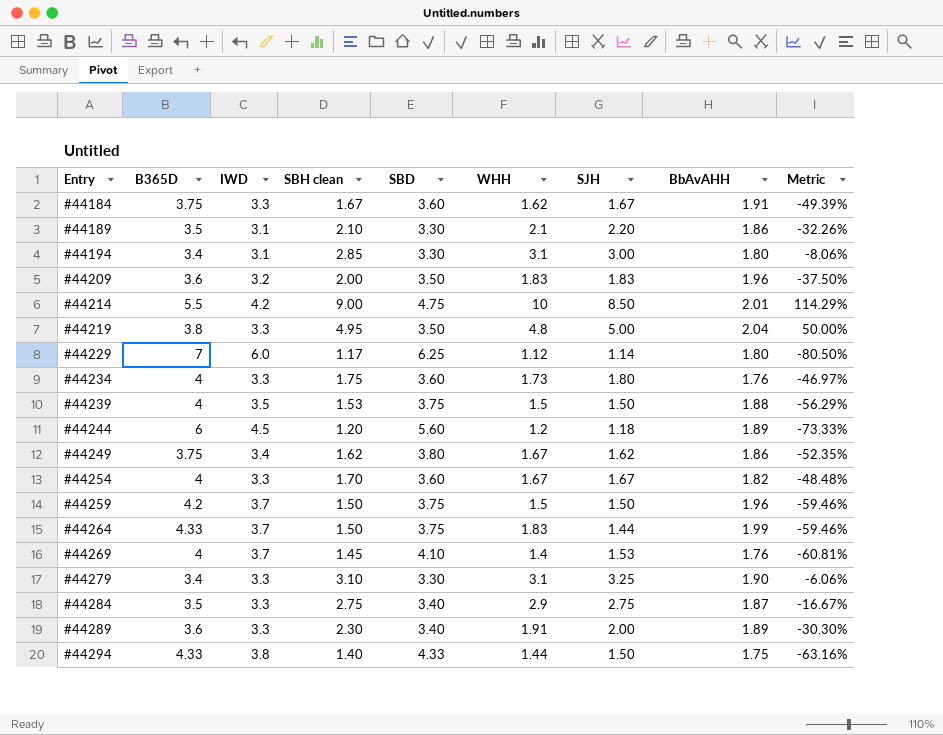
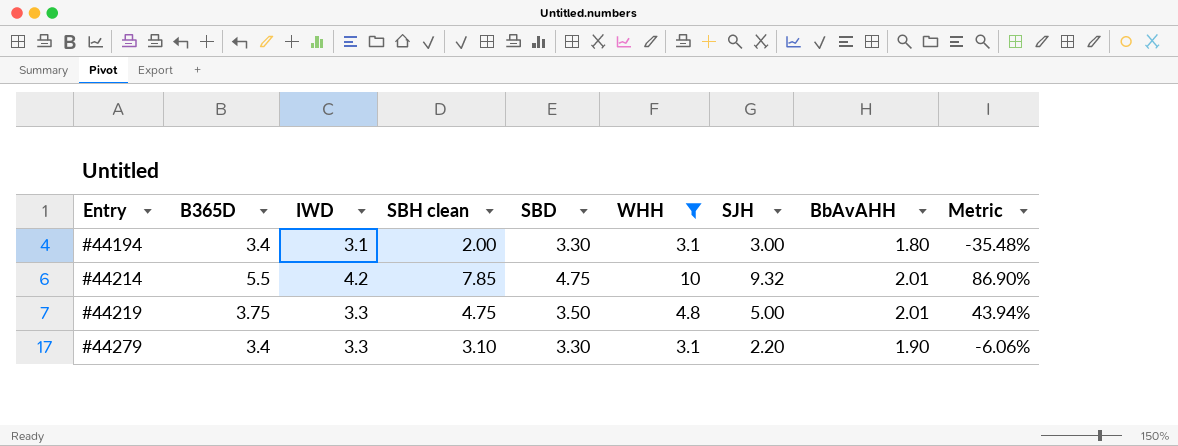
filter: none -> WHH >= 3.1
#44194 | SBH clean: 2.85 -> 2.00
#44194 | Metric: -8.06% -> -35.48%
#44214 | SBH clean: 9.00 -> 7.85
#44214 | SJH: 8.50 -> 9.32
#44214 | Metric: 114.29% -> 86.90%
#44219 | B365D: 3.8 -> 3.75
#44219 | SBH clean: 4.95 -> 4.75
#44219 | BbAvAHH: 2.04 -> 2.01
#44219 | Metric: 50.00% -> 43.94%
#44279 | SJH: 3.25 -> 2.20

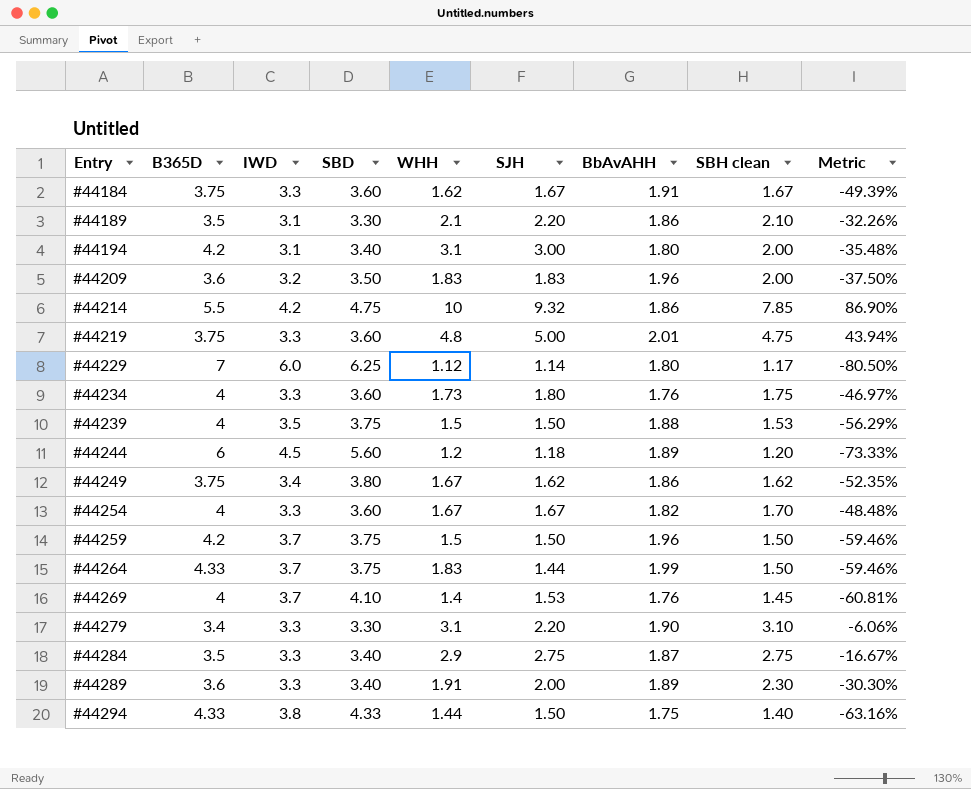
filter: WHH >= 3.1 -> none
column SBH clean | position: 4 -> 8
#44194 | B365D: 3.4 -> 4.2
#44194 | SBD: 3.30 -> 3.40
#44214 | BbAvAHH: 2.01 -> 1.86
#44219 | SBD: 3.50 -> 3.60

